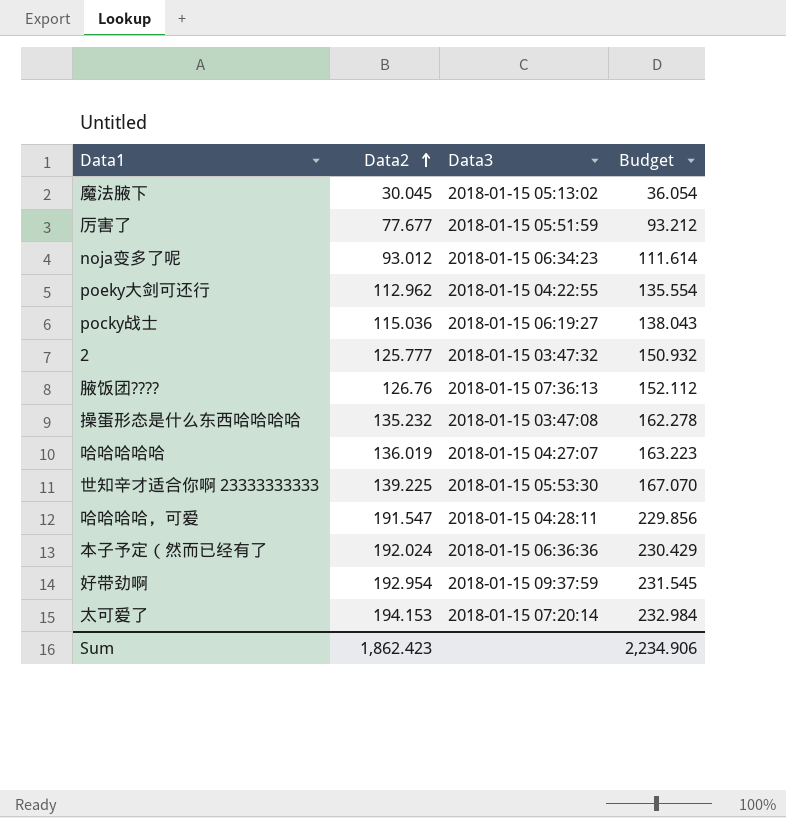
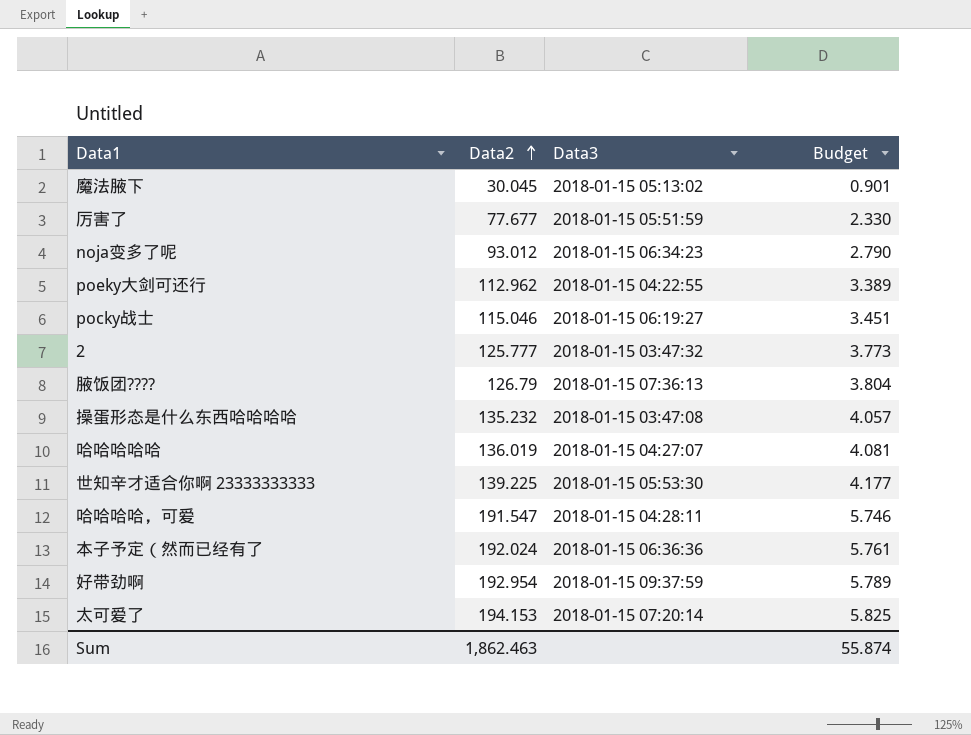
column Budget | formula: [Data2] * 1.2 -> [Data2] * 0.03
pocky战士 | Data2: 115.036 -> 115.046
腋饭团???? | Data2: 126.76 -> 126.79
Sum | Data2: 1,862.423 -> 1,862.463
Sum | Budget: 2,234.906 -> 55.874

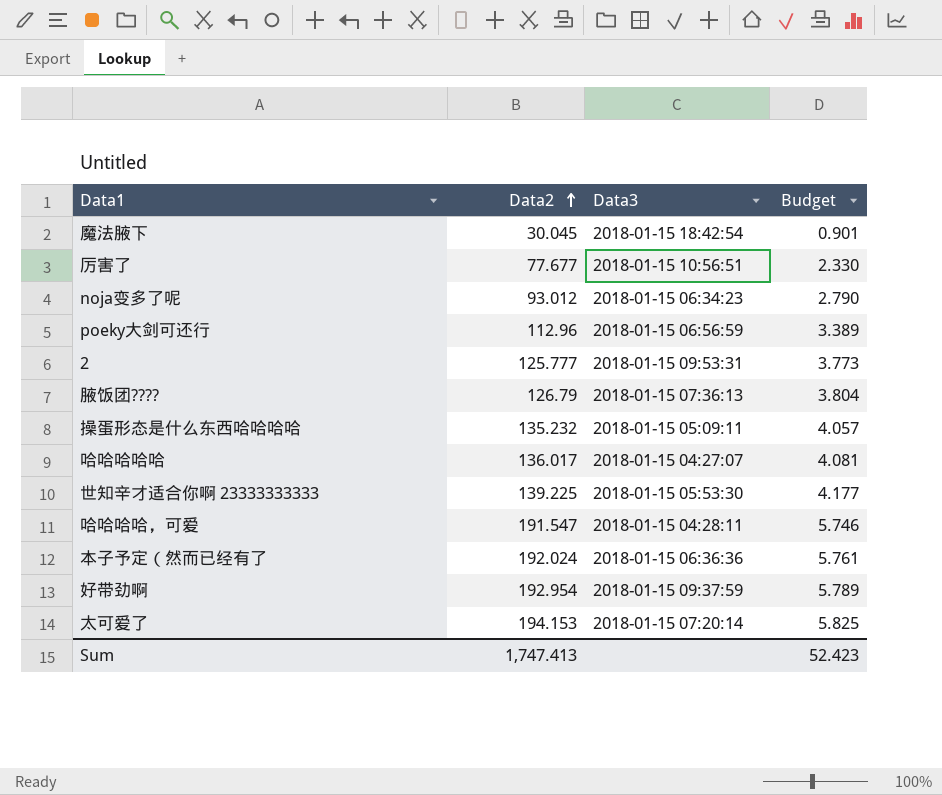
row pocky战士: 115.046 | 2018-01-15 06:19:27 | 3.451 -> none
魔法腋下 | Data3: 2018-01-15 05:13:02 -> 2018-01-15 18:42:54
厉害了 | Data3: 2018-01-15 05:51:59 -> 2018-01-15 10:56:51
poeky大剑可还行 | Data2: 112.962 -> 112.96
poeky大剑可还行 | Data3: 2018-01-15 04:22:55 -> 2018-01-15 06:56:59
2 | Data3: 2018-01-15 03:47:32 -> 2018-01-15 09:53:31
操蛋形态是什么东西哈哈哈哈 | Data3: 2018-01-15 03:47:08 -> 2018-01-15 05:09:11
哈哈哈哈哈 | Data2: 136.019 -> 136.017
Sum | Data2: 1,862.463 -> 1,747.413
Sum | Budget: 55.874 -> 52.423

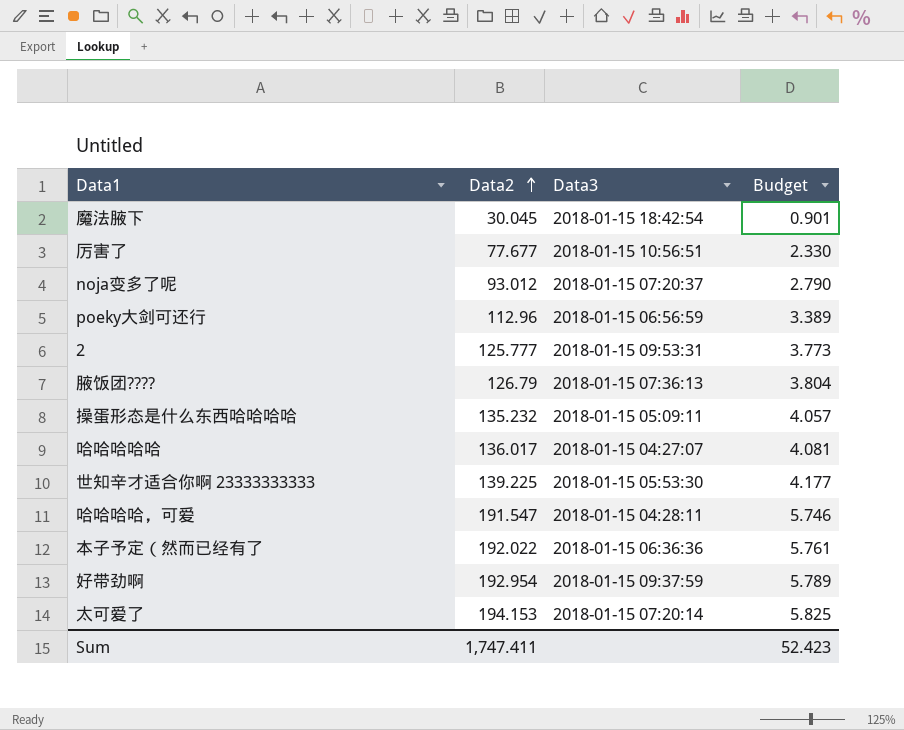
noja变多了呢 | Data3: 2018-01-15 06:34:23 -> 2018-01-15 07:20:37
本子予定（然而已经有了 | Data2: 192.024 -> 192.022
Sum | Data2: 1,747.413 -> 1,747.411

